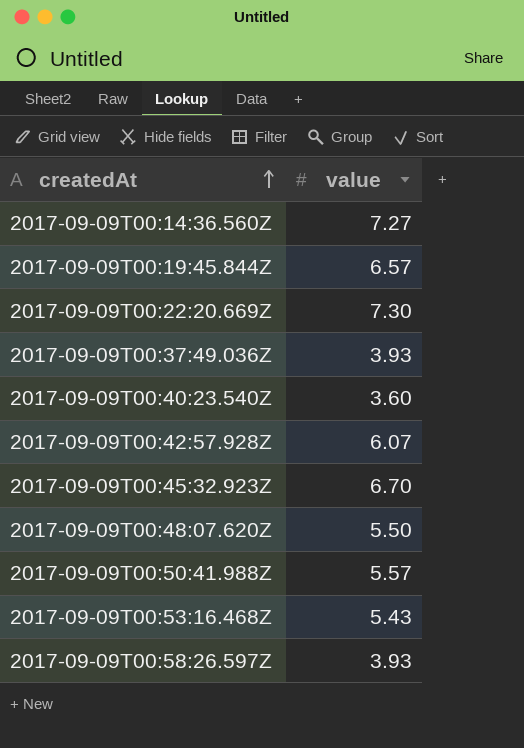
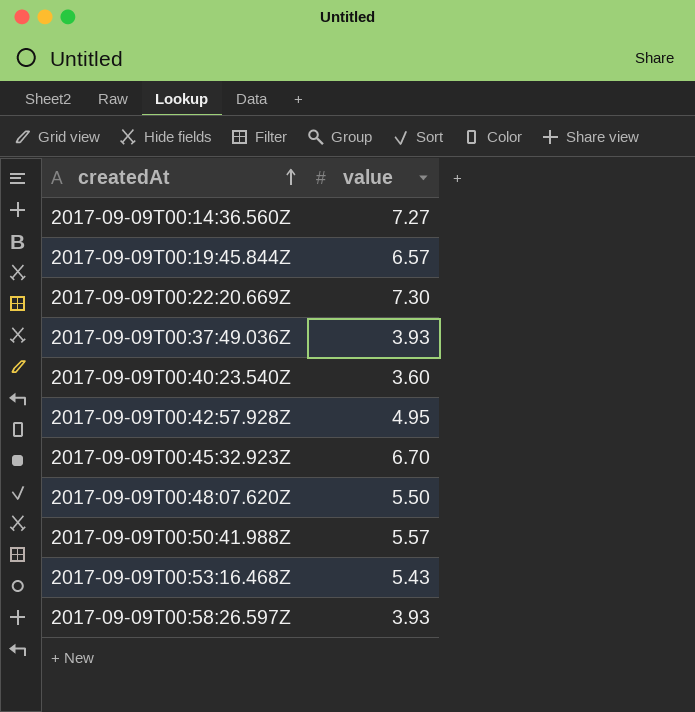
2017-09-09T00:42:57.928Z | value: 6.07 -> 4.95

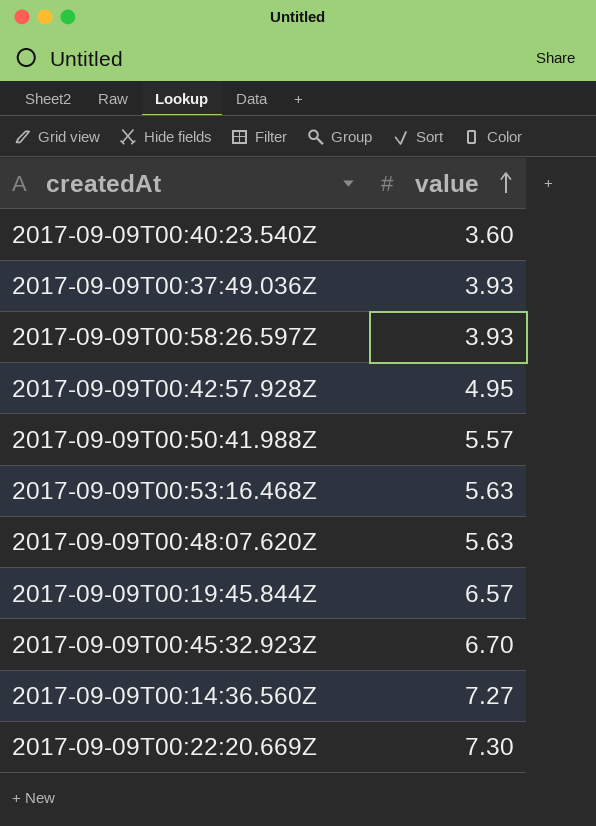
row order: createdAt ascending -> value ascending
2017-09-09T00:53:16.468Z | value: 5.43 -> 5.63
2017-09-09T00:48:07.620Z | value: 5.50 -> 5.63

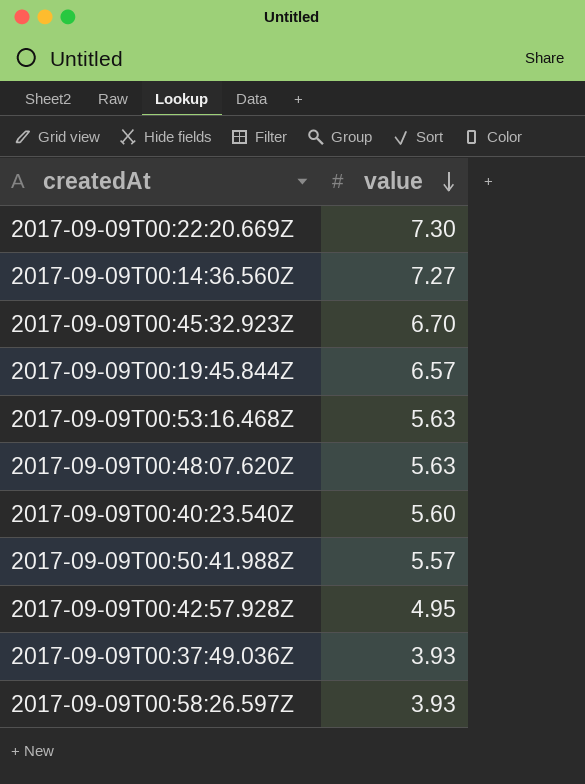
row order: value ascending -> value descending
2017-09-09T00:40:23.540Z | value: 3.60 -> 5.60

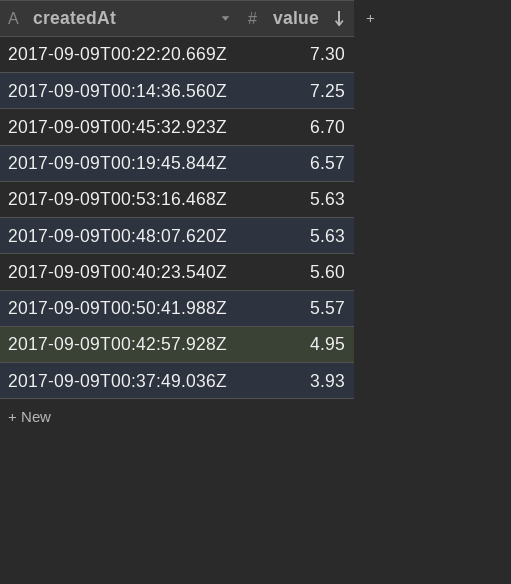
row 2017-09-09T00:58:26.597Z: 3.93 -> none
2017-09-09T00:14:36.560Z | value: 7.27 -> 7.25

